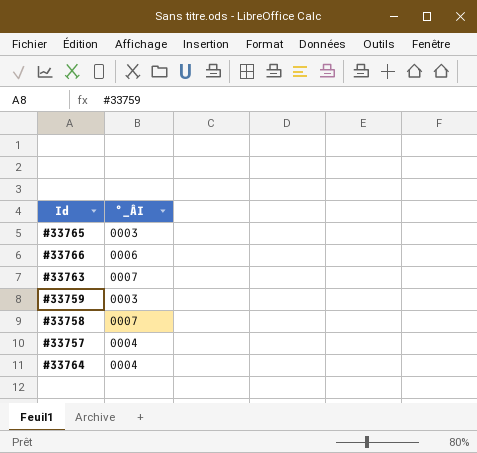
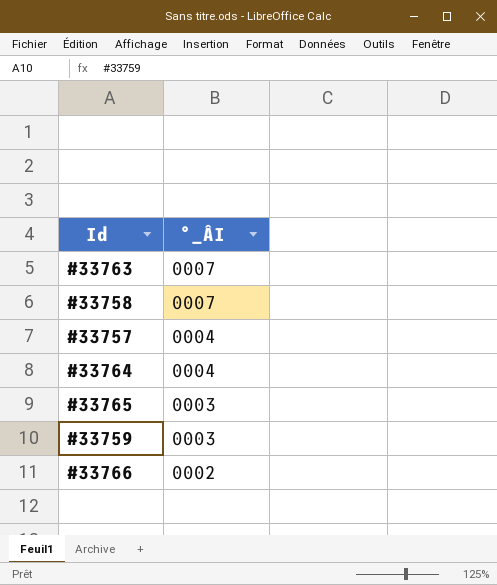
row order: none -> °_ÂI descending
#33766 | °_ÂI: 0006 -> 0002

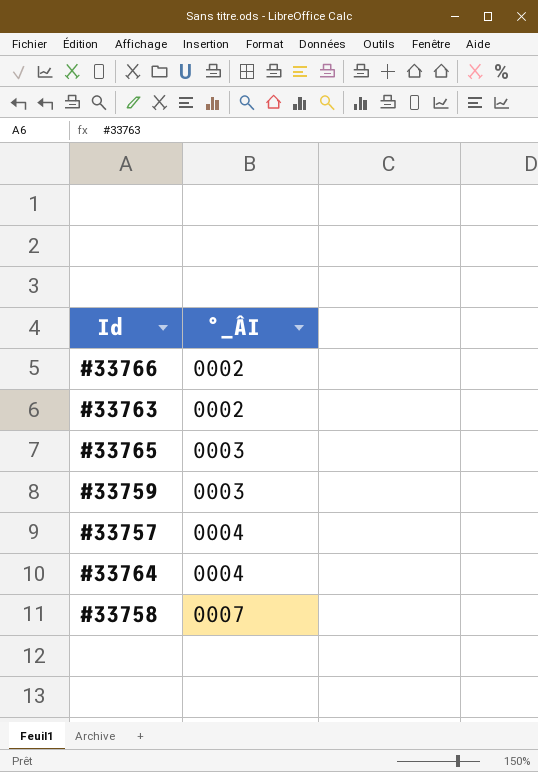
row order: °_ÂI descending -> °_ÂI ascending
#33763 | °_ÂI: 0007 -> 0002

